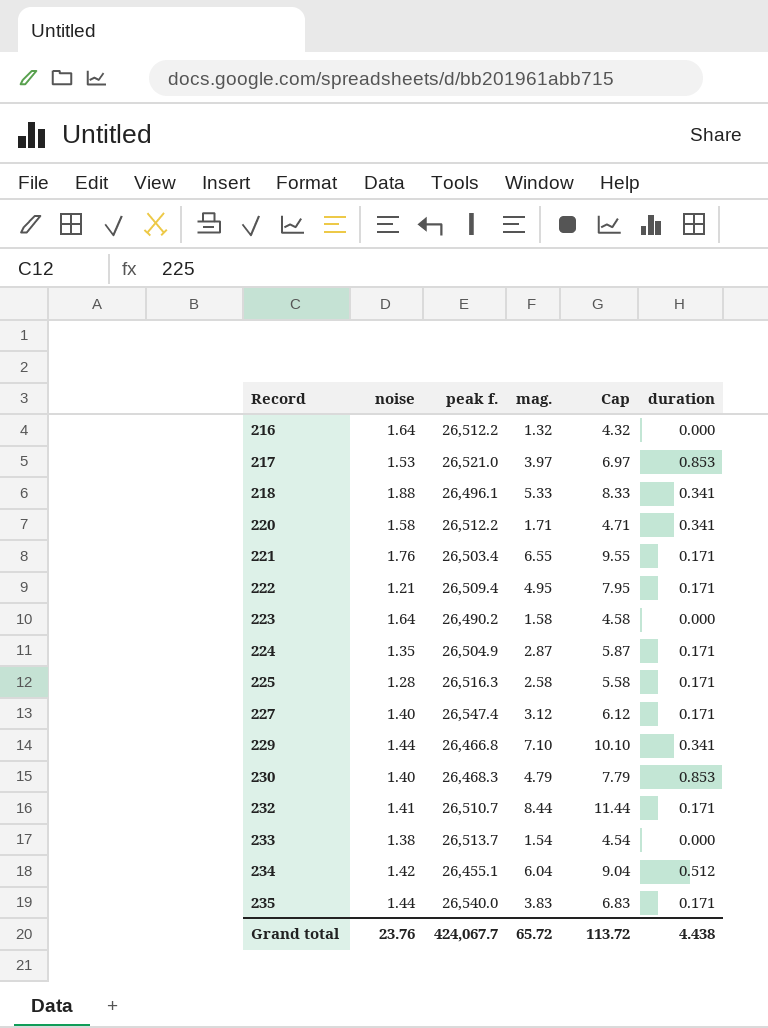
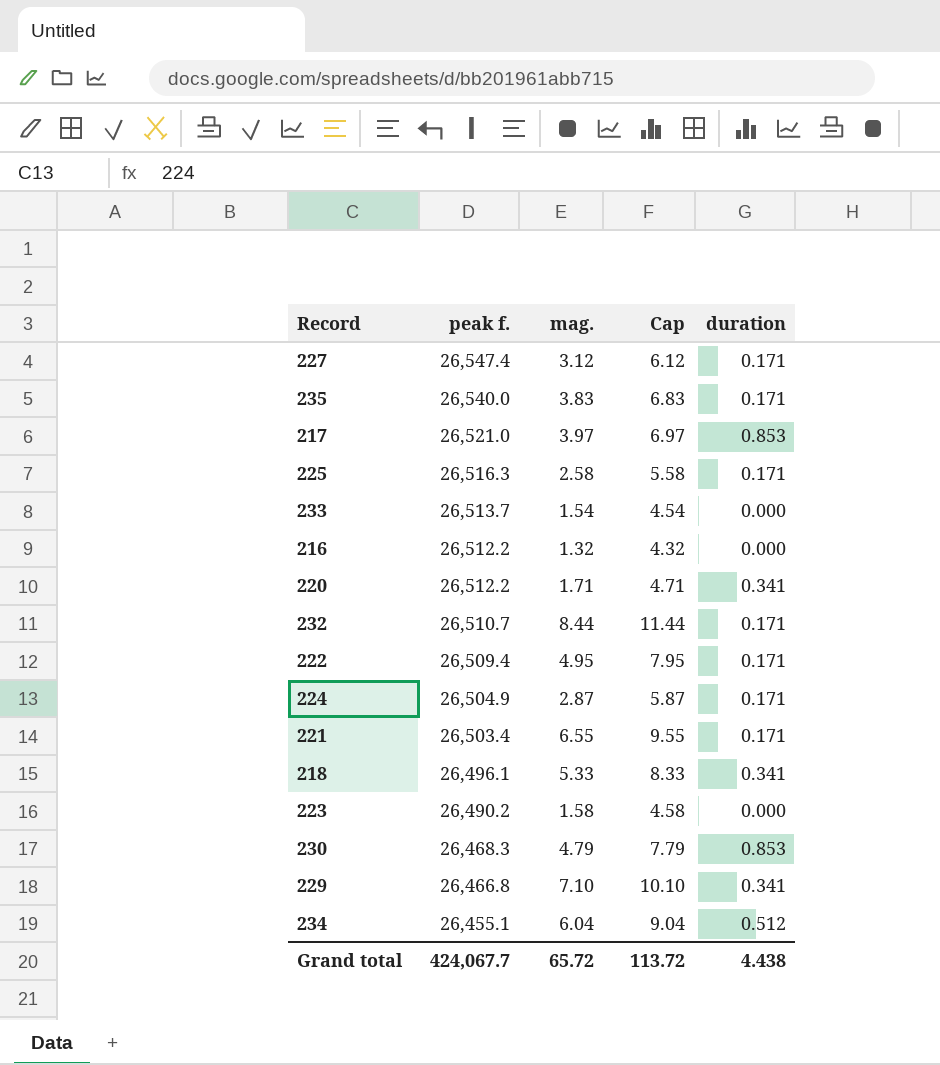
row order: Record ascending -> peak f. descending
column noise | position: 2 -> none

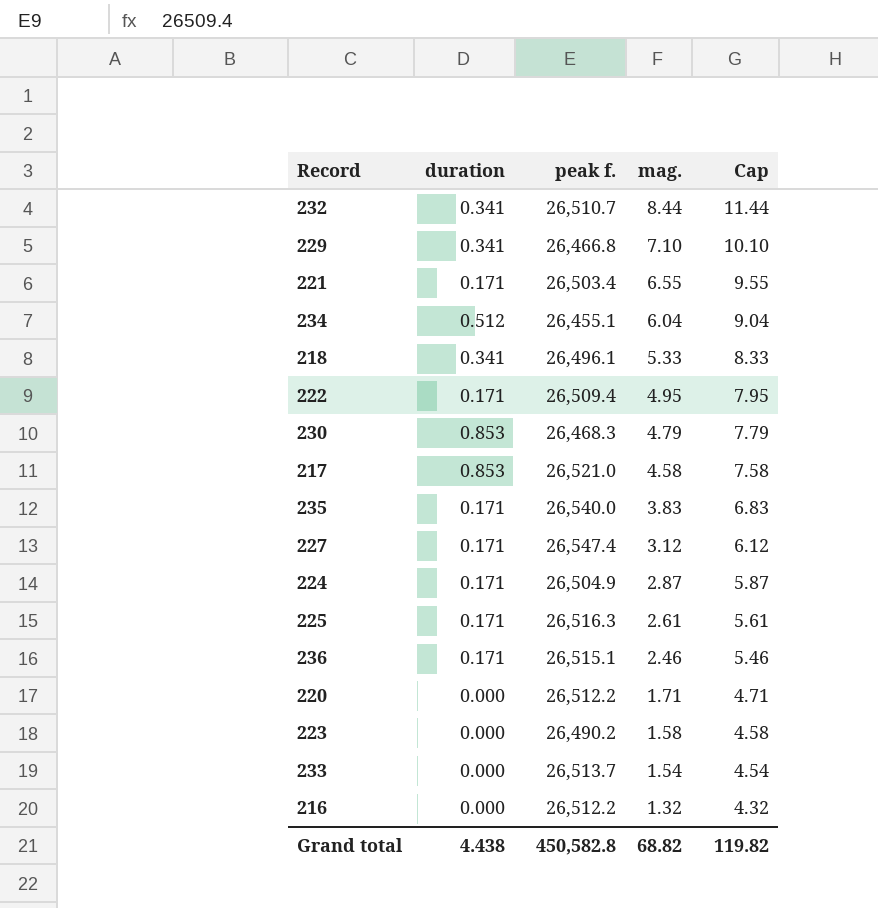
row order: peak f. descending -> mag. descending
column duration | position: 5 -> 2
232 | duration: 0.171 -> 0.341
217 | mag.: 3.97 -> 4.58
217 | Cap: 6.97 -> 7.58
225 | mag.: 2.58 -> 2.61
225 | Cap: 5.58 -> 5.61
row 236: none -> 0.171 | 26,515.1 | 2.46 | 5.46
220 | duration: 0.341 -> 0.000
Grand total | peak f.: 424,067.7 -> 450,582.8
Grand total | mag.: 65.72 -> 68.82
Grand total | Cap: 113.72 -> 119.82

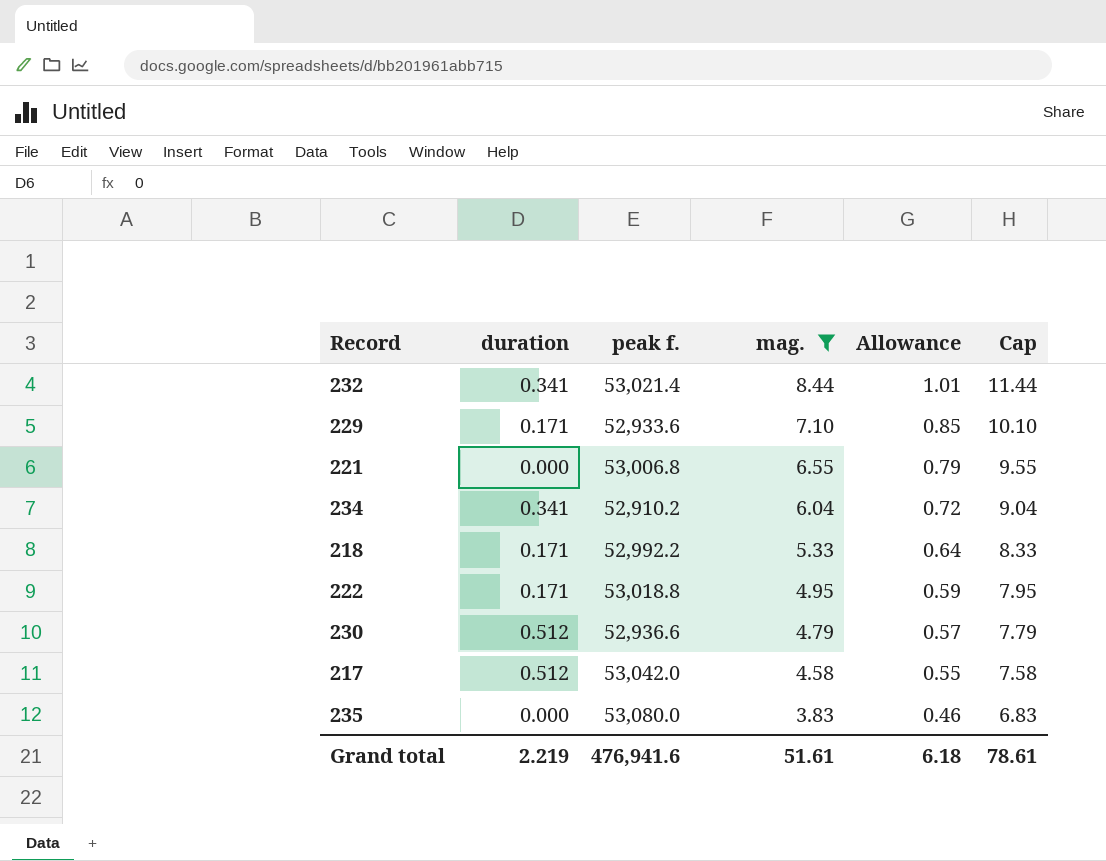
filter: none -> mag. >= 3.83
column Allowance | formula: none -> [mag.] * 0.12
232 | peak f.: 26,510.7 -> 53,021.4
229 | duration: 0.341 -> 0.171
229 | peak f.: 26,466.8 -> 52,933.6
221 | duration: 0.171 -> 0.000
221 | peak f.: 26,503.4 -> 53,006.8
234 | duration: 0.512 -> 0.341
234 | peak f.: 26,455.1 -> 52,910.2
218 | duration: 0.341 -> 0.171
218 | peak f.: 26,496.1 -> 52,992.2
222 | peak f.: 26,509.4 -> 53,018.8
230 | duration: 0.853 -> 0.512
230 | peak f.: 26,468.3 -> 52,936.6
217 | duration: 0.853 -> 0.512
217 | peak f.: 26,521.0 -> 53,042.0
235 | duration: 0.171 -> 0.000
235 | peak f.: 26,540.0 -> 53,080.0
Grand total | duration: 4.438 -> 2.219
Grand total | peak f.: 450,582.8 -> 476,941.6
Grand total | mag.: 68.82 -> 51.61
Grand total | Cap: 119.82 -> 78.61

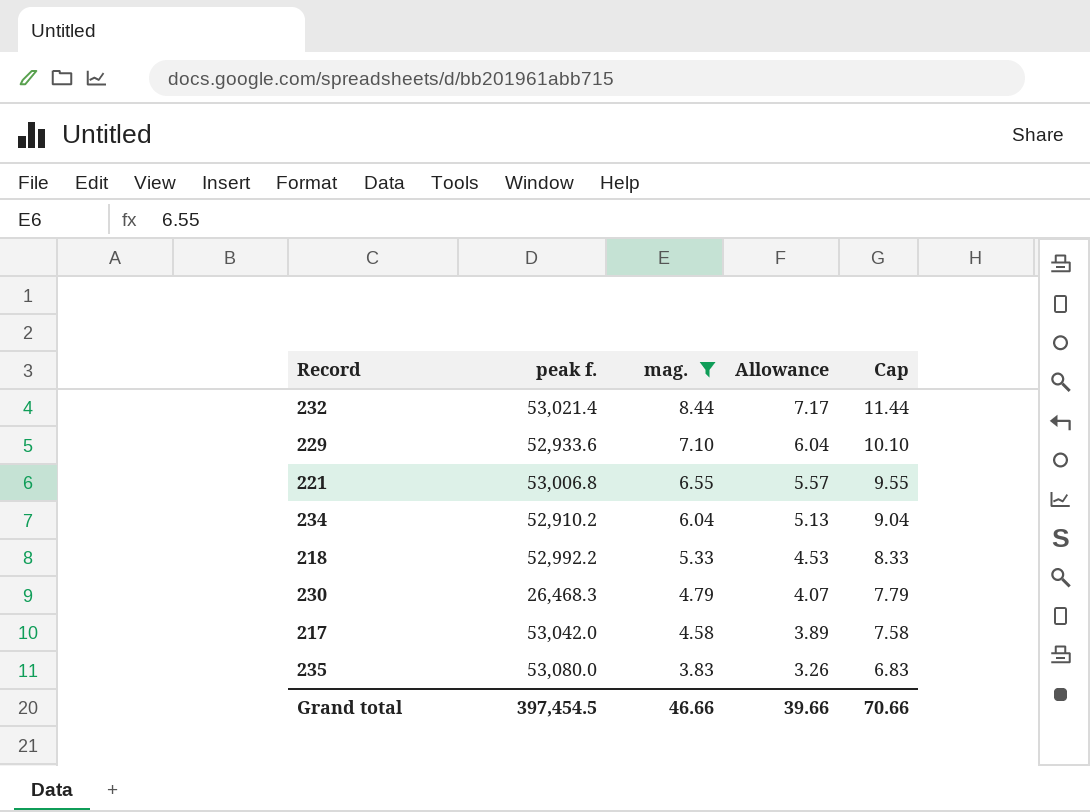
column duration | position: 2 -> none
column Allowance | formula: [mag.] * 0.12 -> [mag.] * 0.85
row 222: 0.171 | 53,018.8 | 4.95 | 0.59 | 7.95 -> none
230 | peak f.: 52,936.6 -> 26,468.3
Grand total | peak f.: 476,941.6 -> 397,454.5
Grand total | mag.: 51.61 -> 46.66
Grand total | Allowance: 6.18 -> 39.66
Grand total | Cap: 78.61 -> 70.66

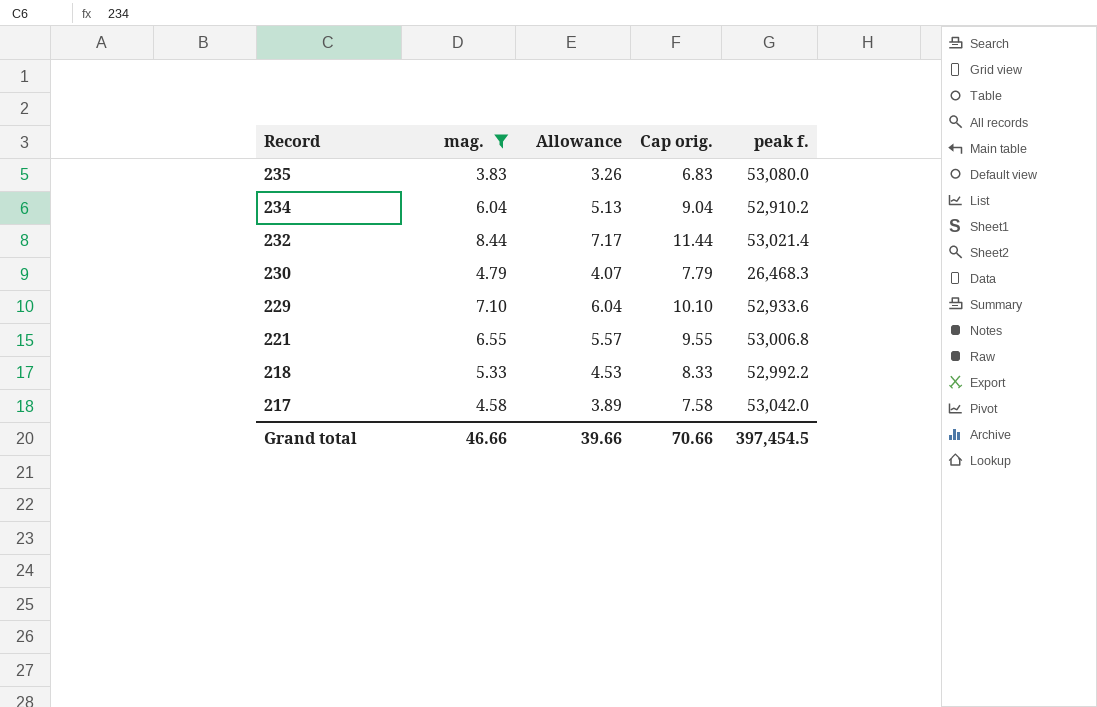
row order: mag. descending -> Record descending
column name: Cap -> Cap orig.
column peak f. | position: 2 -> 5

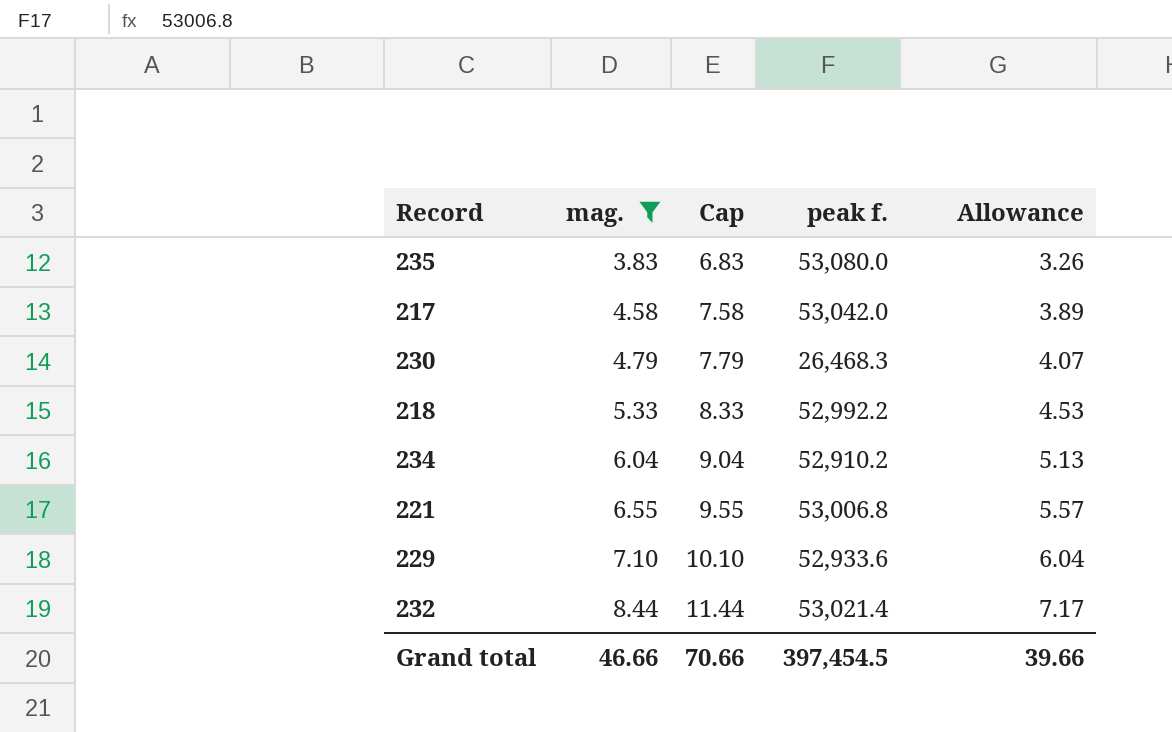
row order: Record descending -> mag. ascending
column name: Cap orig. -> Cap
column Allowance | position: 3 -> 5

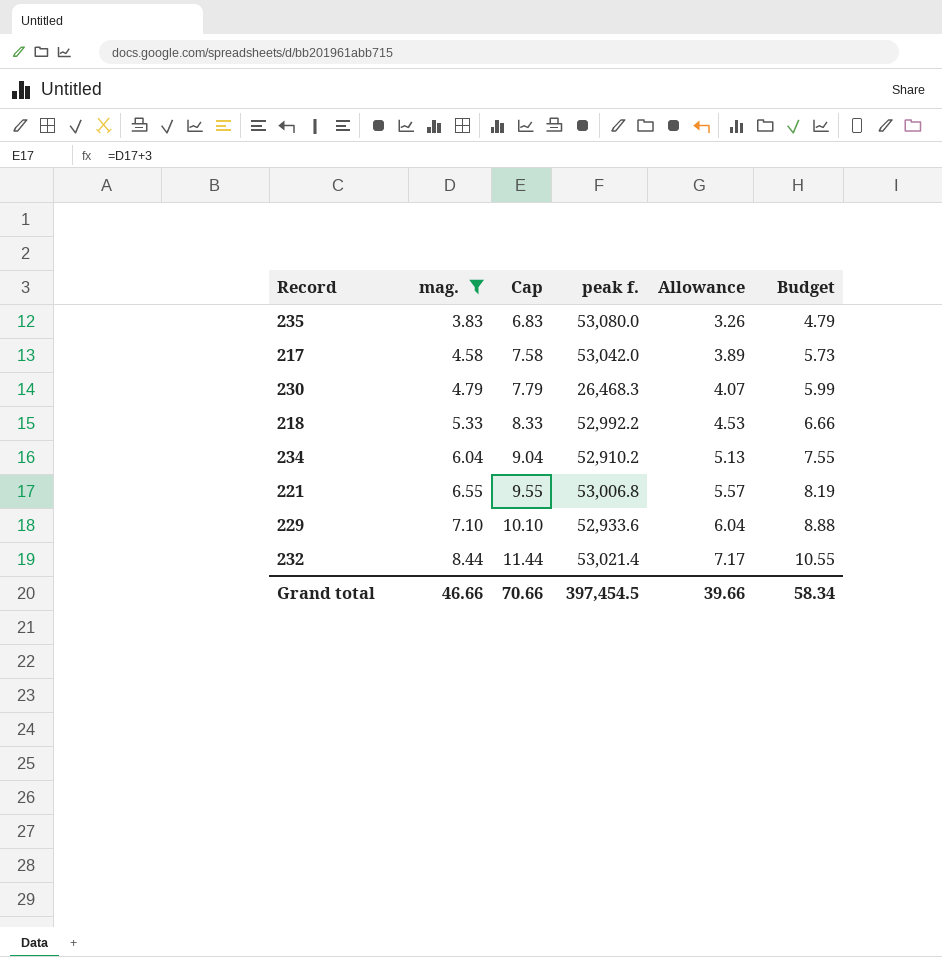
column Budget | formula: none -> [mag.] * 1.25

